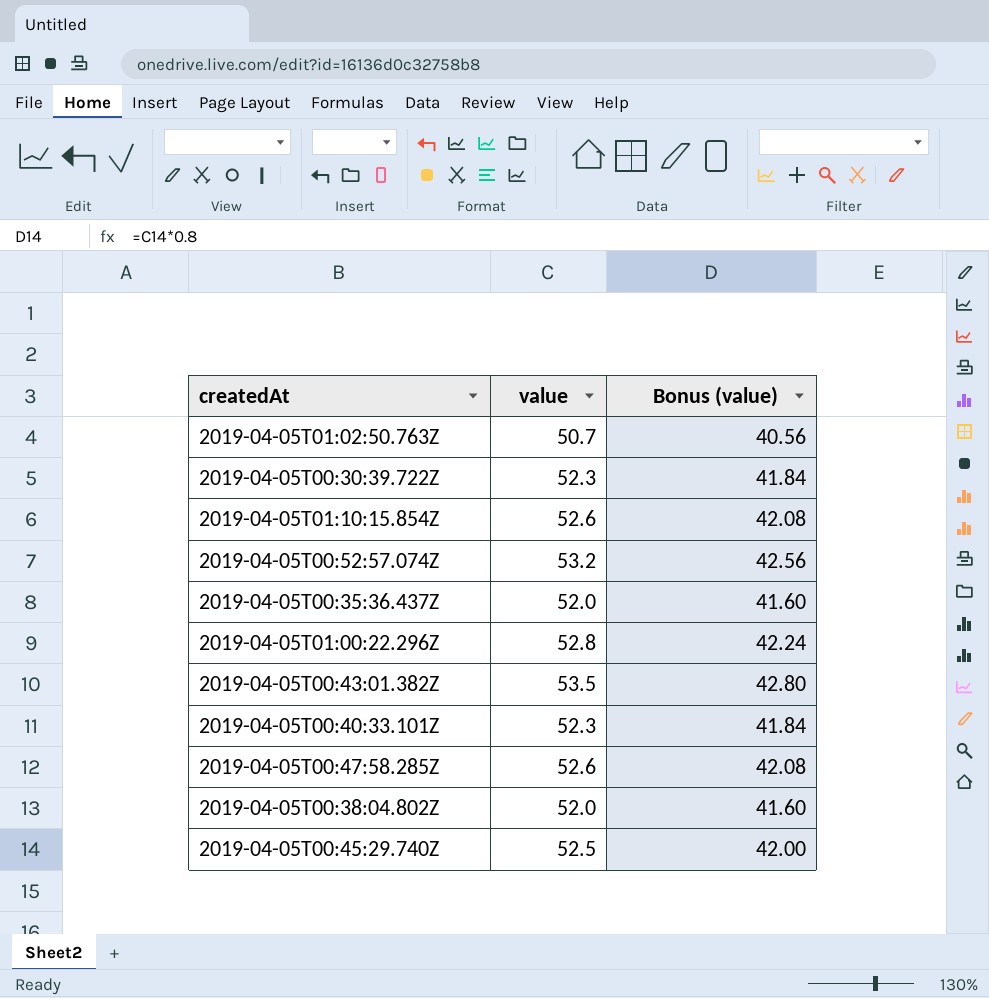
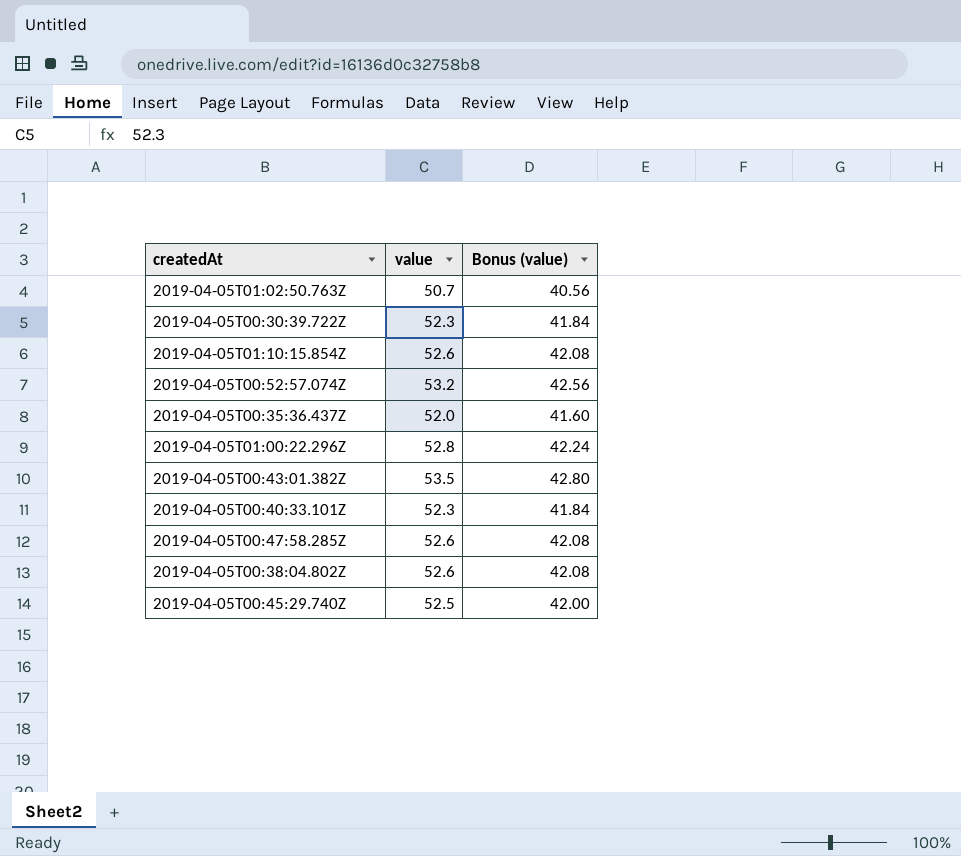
2019-04-05T00:38:04.802Z | value: 52.0 -> 52.6
2019-04-05T00:38:04.802Z | Bonus (value): 41.60 -> 42.08

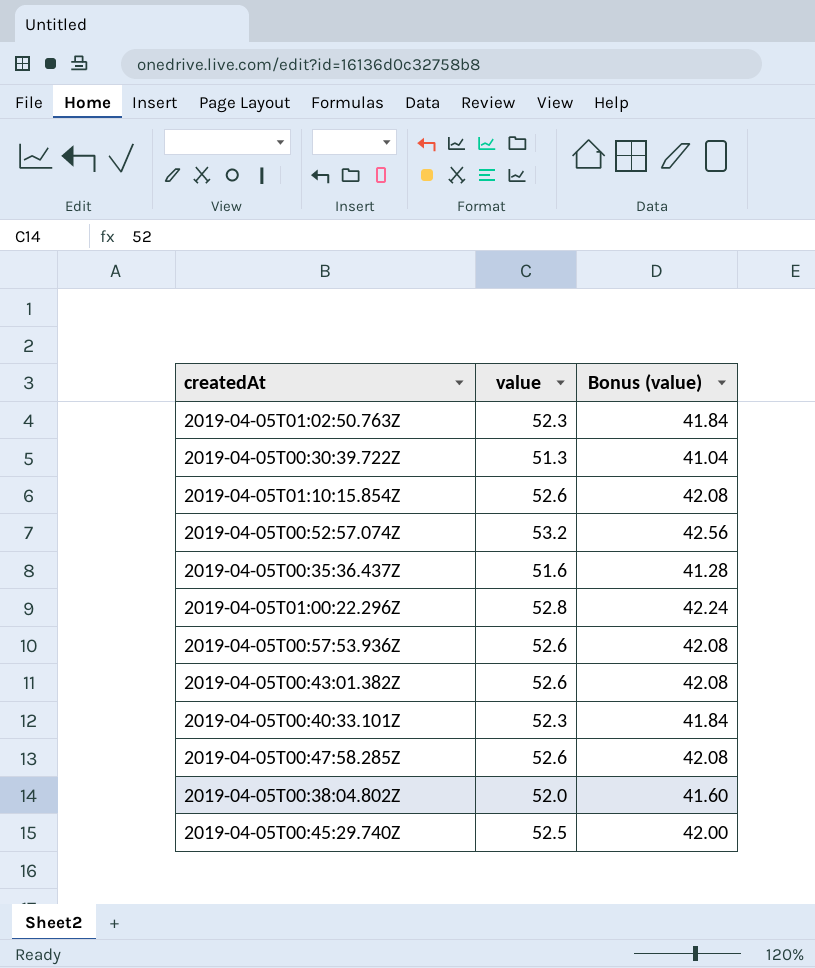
2019-04-05T01:02:50.763Z | value: 50.7 -> 52.3
2019-04-05T01:02:50.763Z | Bonus (value): 40.56 -> 41.84
2019-04-05T00:30:39.722Z | value: 52.3 -> 51.3
2019-04-05T00:30:39.722Z | Bonus (value): 41.84 -> 41.04
2019-04-05T00:35:36.437Z | value: 52.0 -> 51.6
2019-04-05T00:35:36.437Z | Bonus (value): 41.60 -> 41.28
row 2019-04-05T00:57:53.936Z: none -> 52.6 | 42.08
2019-04-05T00:43:01.382Z | value: 53.5 -> 52.6
2019-04-05T00:43:01.382Z | Bonus (value): 42.80 -> 42.08
2019-04-05T00:38:04.802Z | value: 52.6 -> 52.0
2019-04-05T00:38:04.802Z | Bonus (value): 42.08 -> 41.60

